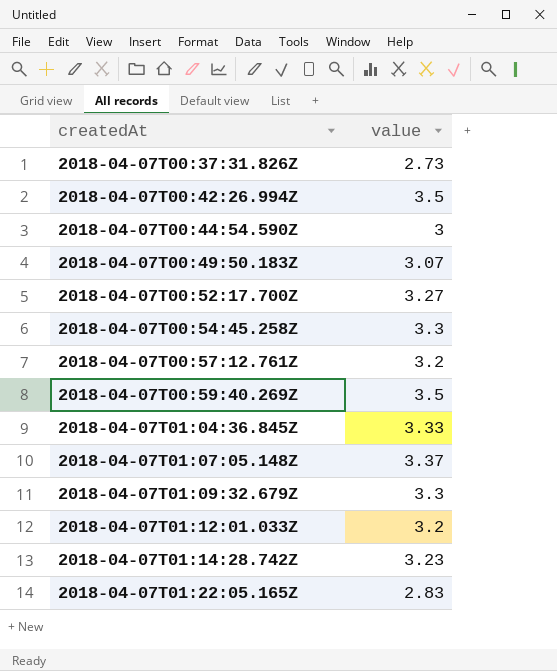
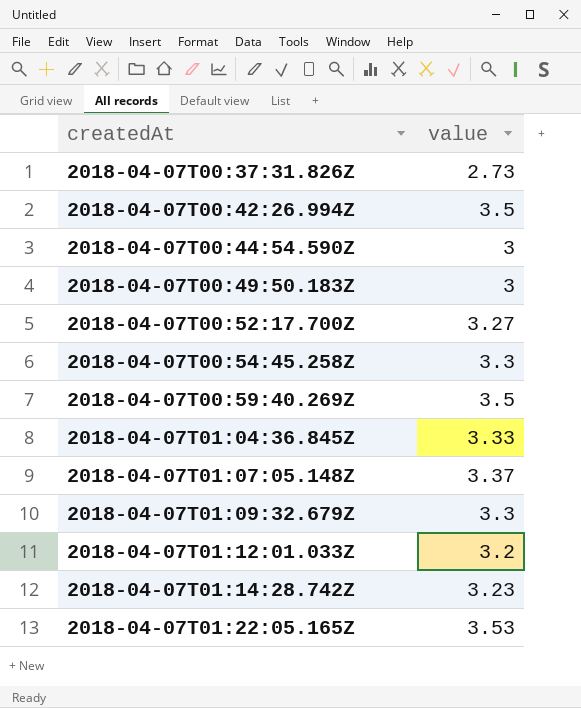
row 2018-04-07T00:57:12.761Z: 3.2 -> none
2018-04-07T00:49:50.183Z | value: 3.07 -> 3
2018-04-07T01:22:05.165Z | value: 2.83 -> 3.53

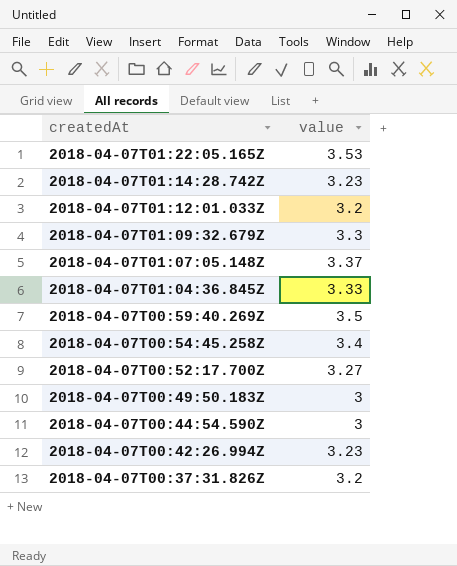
row order: createdAt ascending -> createdAt descending
2018-04-07T00:54:45.258Z | value: 3.3 -> 3.4
2018-04-07T00:42:26.994Z | value: 3.5 -> 3.23
2018-04-07T00:37:31.826Z | value: 2.73 -> 3.2

